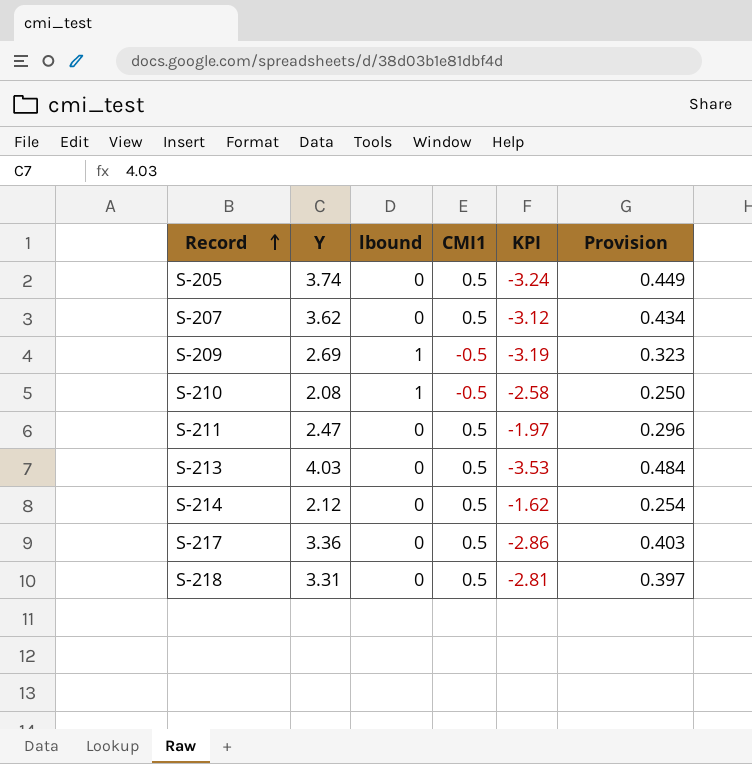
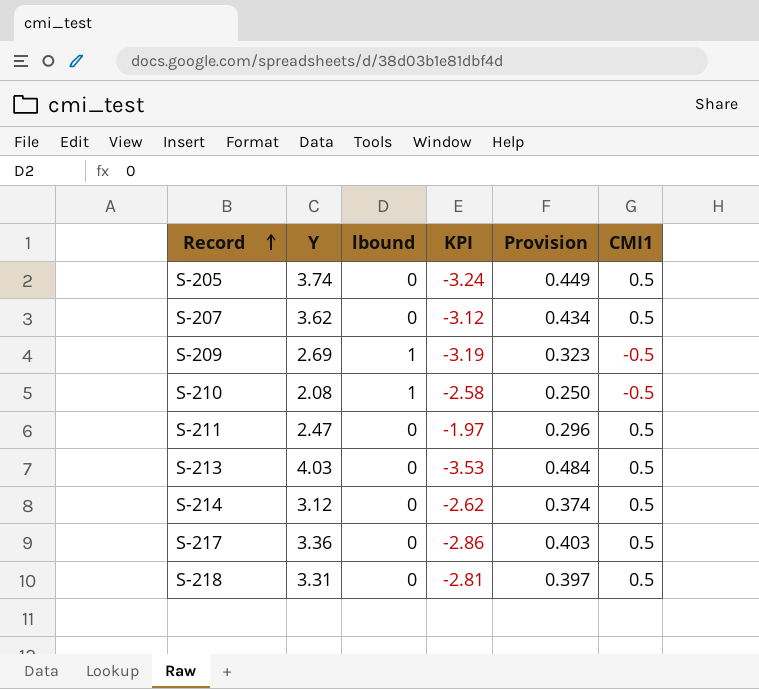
column CMI1 | position: 4 -> 6
S-214 | Y: 2.12 -> 3.12
S-214 | KPI: -1.62 -> -2.62
S-214 | Provision: 0.254 -> 0.374

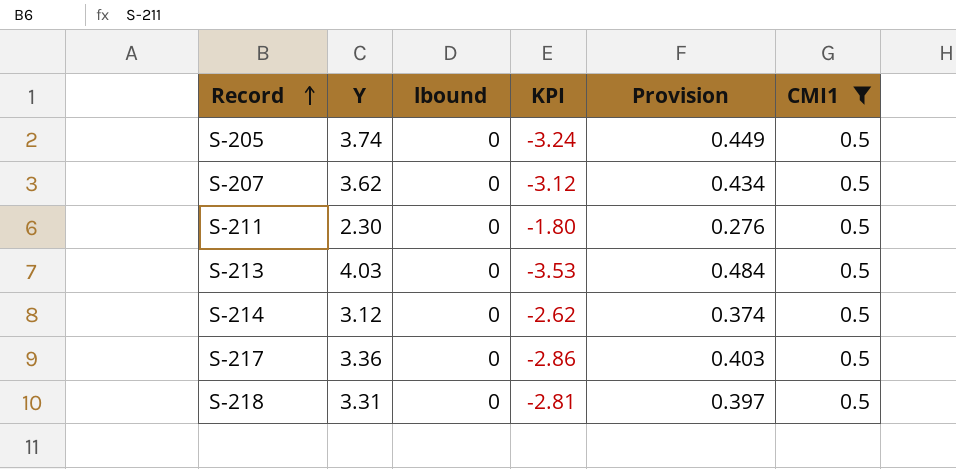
filter: none -> CMI1 = 0.5
S-211 | Y: 2.47 -> 2.30
S-211 | KPI: -1.97 -> -1.80
S-211 | Provision: 0.296 -> 0.276

